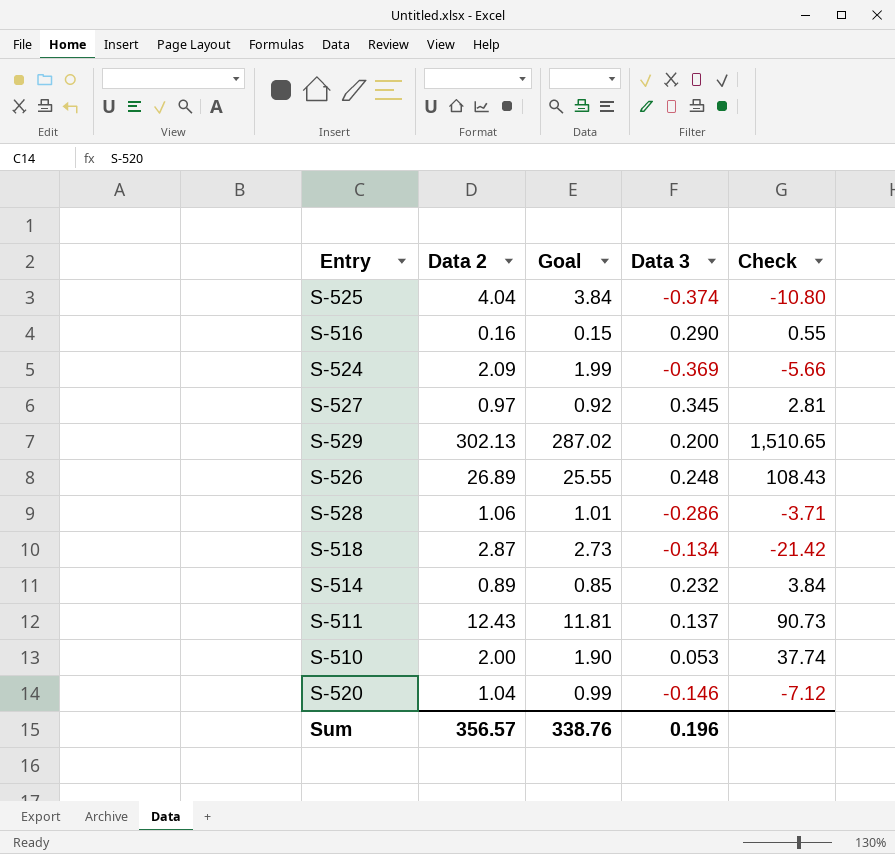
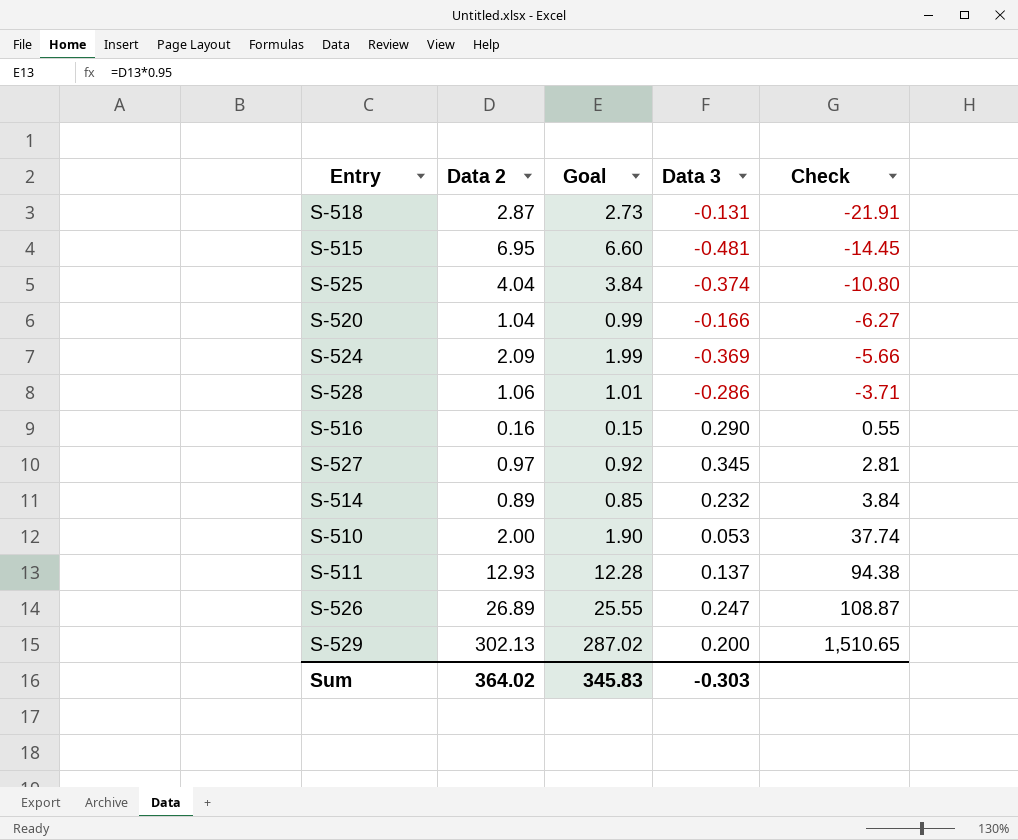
row order: none -> Check ascending
S-518 | Data 3: -0.134 -> -0.131
S-518 | Check: -21.42 -> -21.91
row S-515: none -> 6.95 | 6.60 | -0.481 | -14.45
S-520 | Data 3: -0.146 -> -0.166
S-520 | Check: -7.12 -> -6.27
S-511 | Data 2: 12.43 -> 12.93
S-511 | Goal: 11.81 -> 12.28
S-511 | Check: 90.73 -> 94.38
S-526 | Data 3: 0.248 -> 0.247
S-526 | Check: 108.43 -> 108.87
Sum | Data 2: 356.57 -> 364.02
Sum | Goal: 338.76 -> 345.83
Sum | Data 3: 0.196 -> -0.303

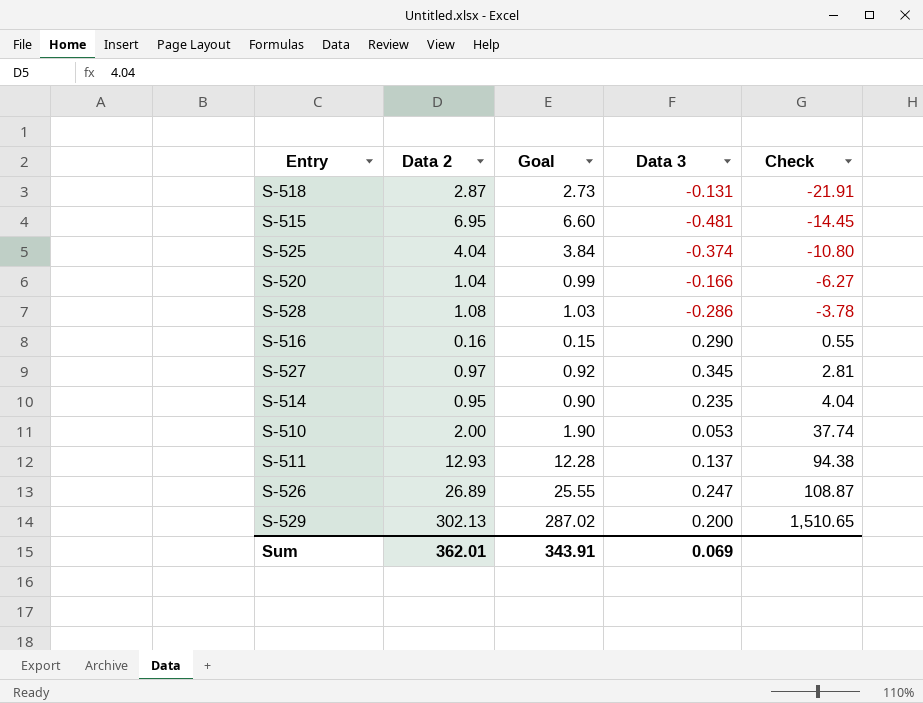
row S-524: 2.09 | 1.99 | -0.369 | -5.66 -> none
S-528 | Data 2: 1.06 -> 1.08
S-528 | Goal: 1.01 -> 1.03
S-528 | Check: -3.71 -> -3.78
S-514 | Data 2: 0.89 -> 0.95
S-514 | Goal: 0.85 -> 0.90
S-514 | Data 3: 0.232 -> 0.235
S-514 | Check: 3.84 -> 4.04
Sum | Data 2: 364.02 -> 362.01
Sum | Goal: 345.83 -> 343.91
Sum | Data 3: -0.303 -> 0.069

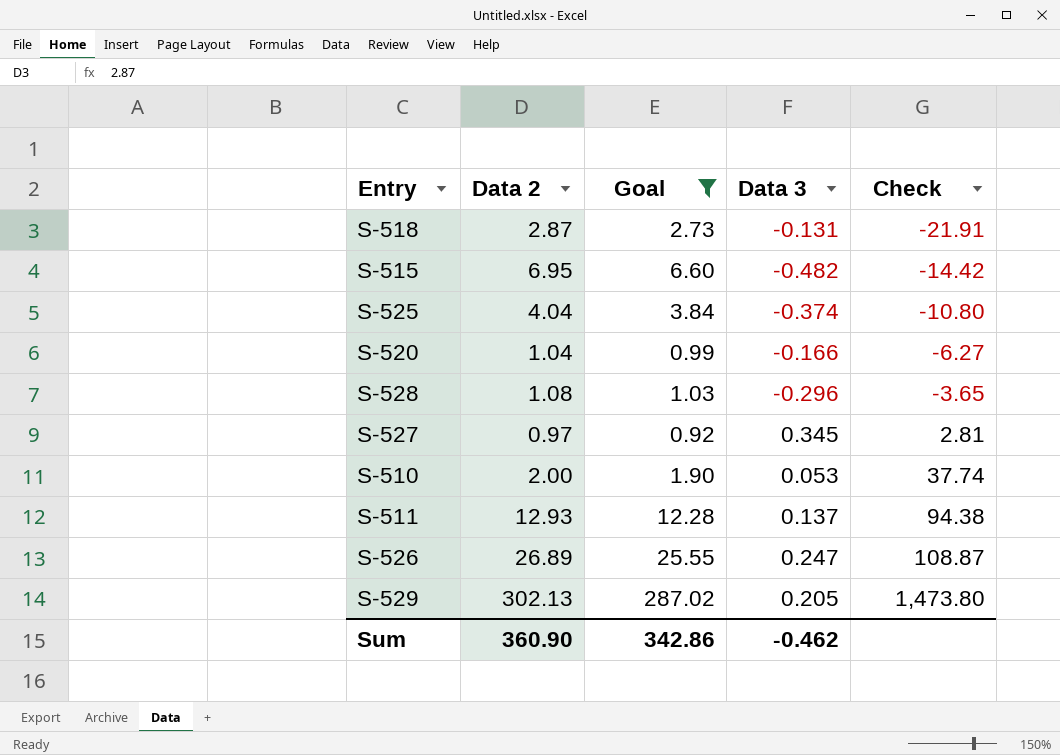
filter: none -> Goal >= 0.92
S-515 | Data 3: -0.481 -> -0.482
S-515 | Check: -14.45 -> -14.42
S-528 | Data 3: -0.286 -> -0.296
S-528 | Check: -3.78 -> -3.65
S-529 | Data 3: 0.200 -> 0.205
S-529 | Check: 1,510.65 -> 1,473.80
Sum | Data 2: 362.01 -> 360.90
Sum | Goal: 343.91 -> 342.86
Sum | Data 3: 0.069 -> -0.462

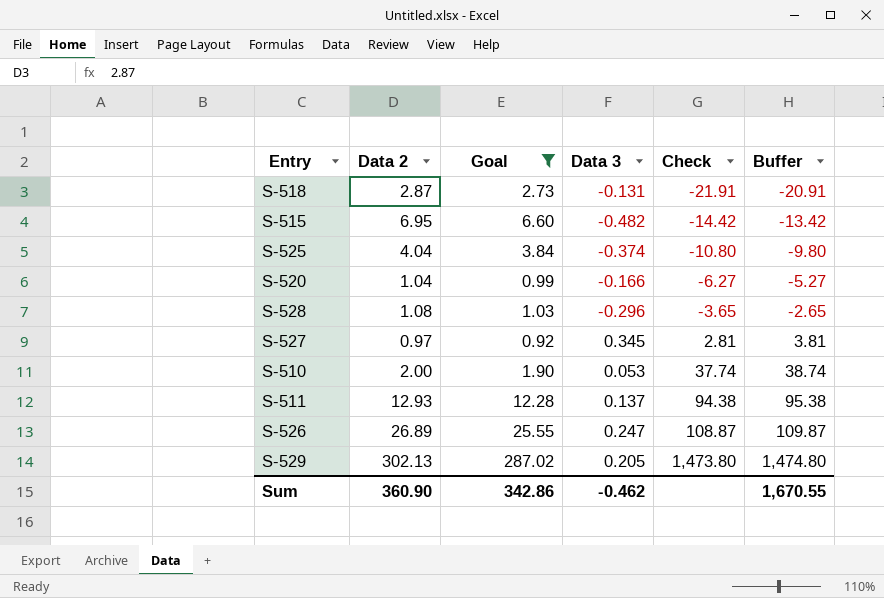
column Buffer | formula: none -> [Check] + 1

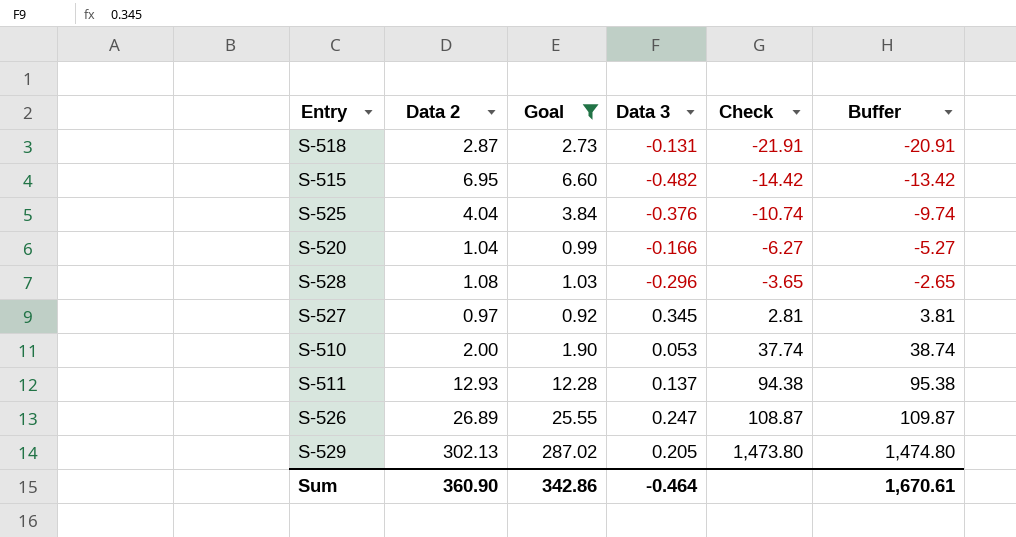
S-525 | Data 3: -0.374 -> -0.376
S-525 | Check: -10.80 -> -10.74
S-525 | Buffer: -9.80 -> -9.74
Sum | Data 3: -0.462 -> -0.464
Sum | Buffer: 1,670.55 -> 1,670.61

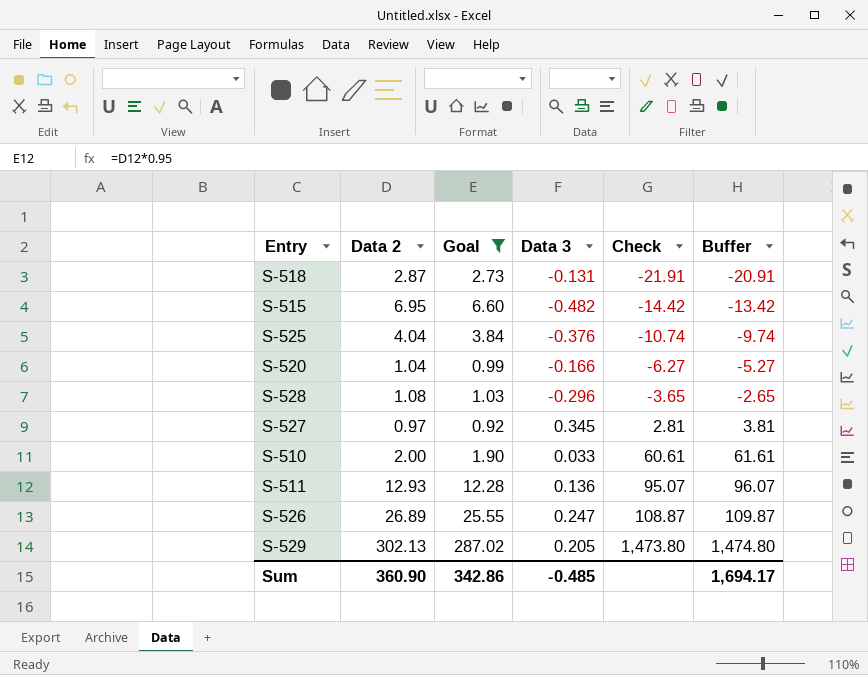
S-510 | Data 3: 0.053 -> 0.033
S-510 | Check: 37.74 -> 60.61
S-510 | Buffer: 38.74 -> 61.61
S-511 | Data 3: 0.137 -> 0.136
S-511 | Check: 94.38 -> 95.07
S-511 | Buffer: 95.38 -> 96.07
Sum | Data 3: -0.464 -> -0.485
Sum | Buffer: 1,670.61 -> 1,694.17

